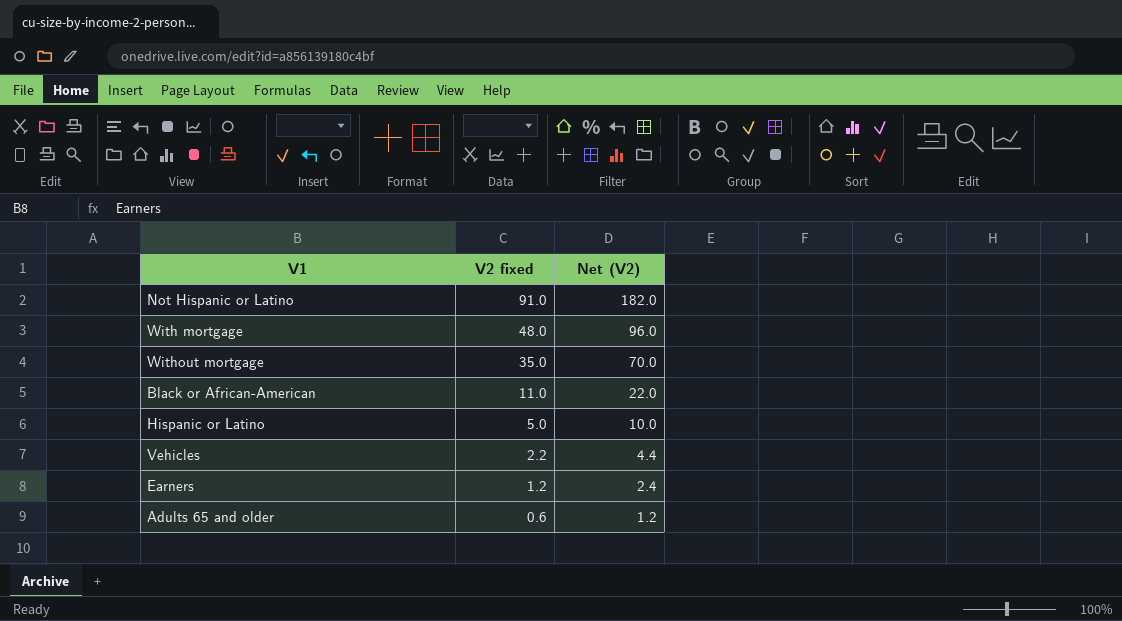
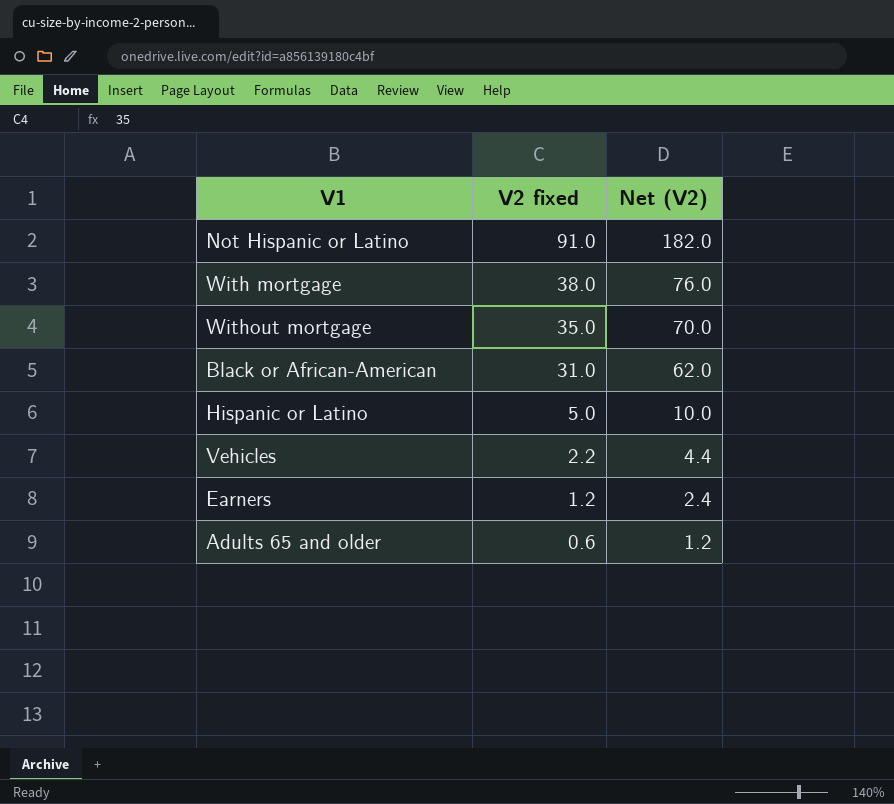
With mortgage | V2 fixed: 48.0 -> 38.0
With mortgage | Net (V2): 96.0 -> 76.0
Black or African-American | V2 fixed: 11.0 -> 31.0
Black or African-American | Net (V2): 22.0 -> 62.0

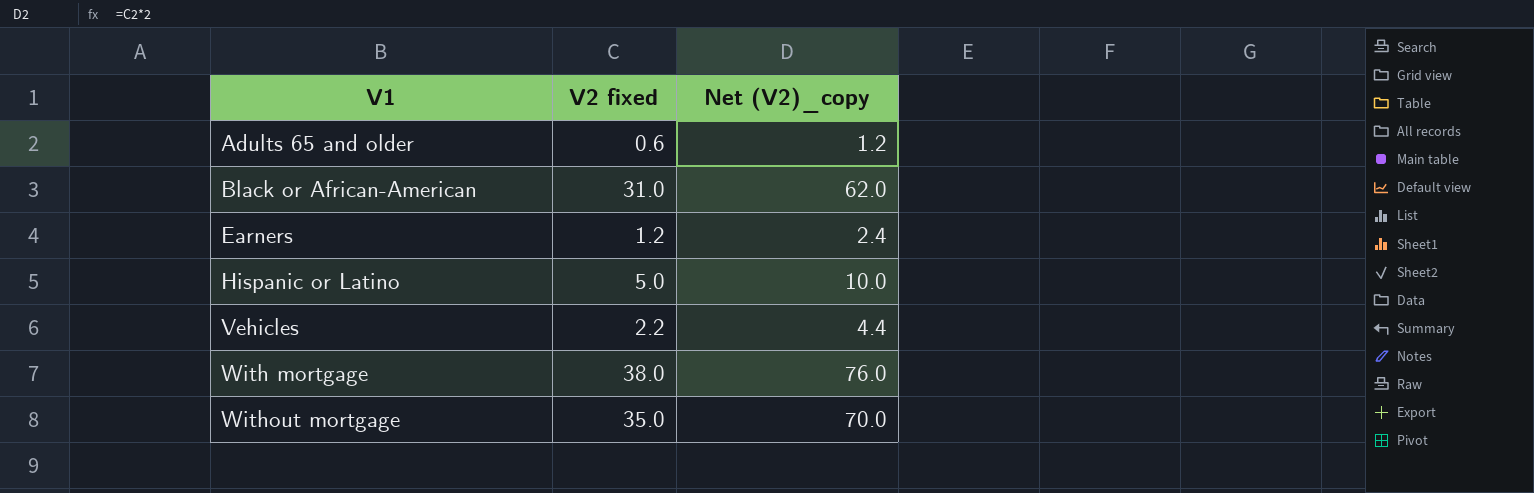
row order: V2 fixed descending -> V1 ascending
column name: Net (V2) -> Net (V2)_copy
row Not Hispanic or Latino: 91.0 | 182.0 -> none

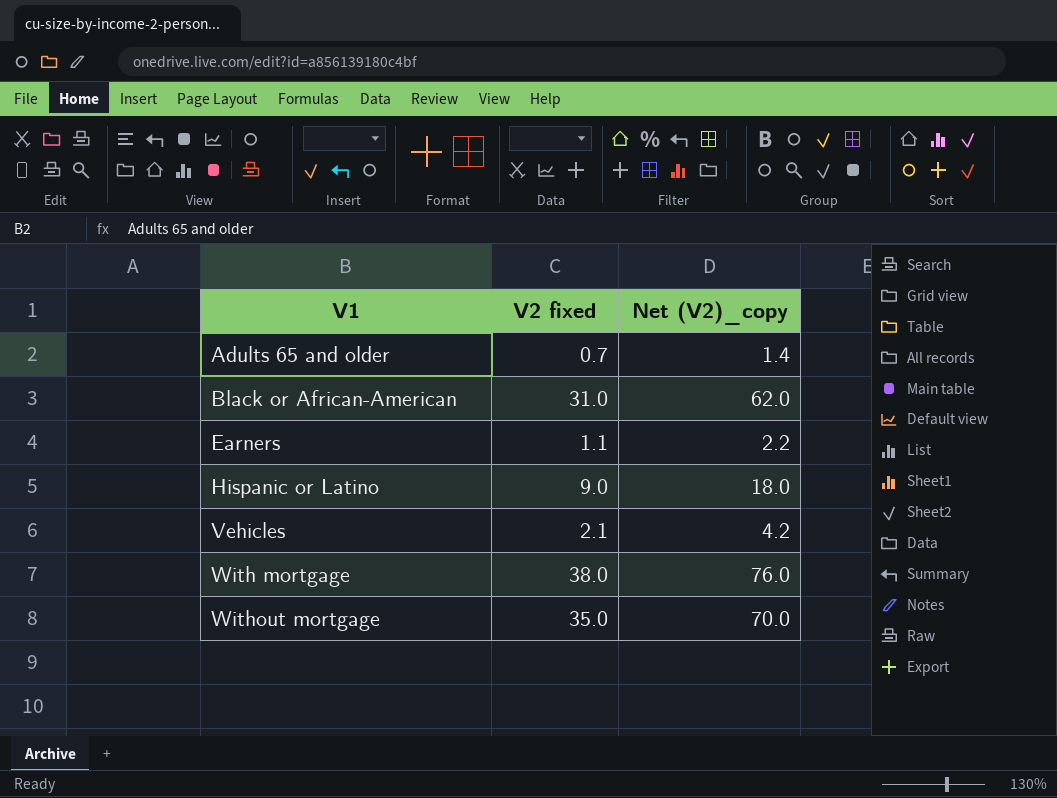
Adults 65 and older | V2 fixed: 0.6 -> 0.7
Adults 65 and older | Net (V2)_copy: 1.2 -> 1.4
Earners | V2 fixed: 1.2 -> 1.1
Earners | Net (V2)_copy: 2.4 -> 2.2
Hispanic or Latino | V2 fixed: 5.0 -> 9.0
Hispanic or Latino | Net (V2)_copy: 10.0 -> 18.0
Vehicles | V2 fixed: 2.2 -> 2.1
Vehicles | Net (V2)_copy: 4.4 -> 4.2

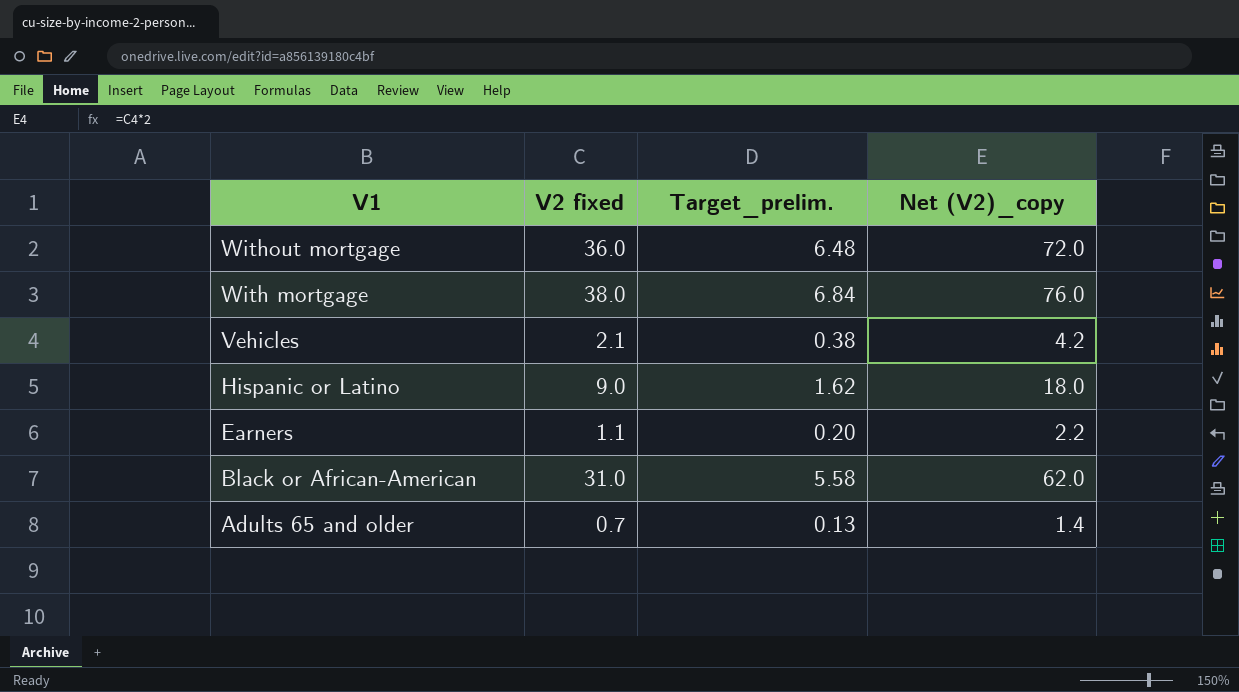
row order: V1 ascending -> V1 descending
column Target_prelim. | formula: none -> [V2 fixed] * 0.18
Without mortgage | V2 fixed: 35.0 -> 36.0
Without mortgage | Net (V2)_copy: 70.0 -> 72.0

